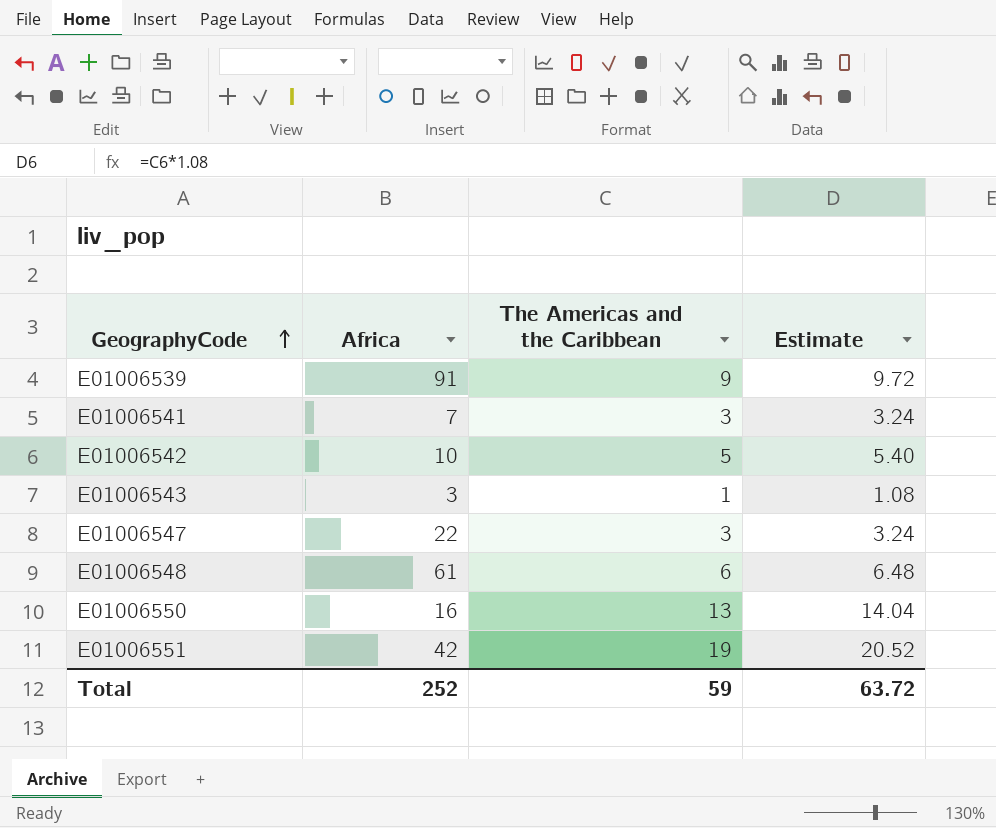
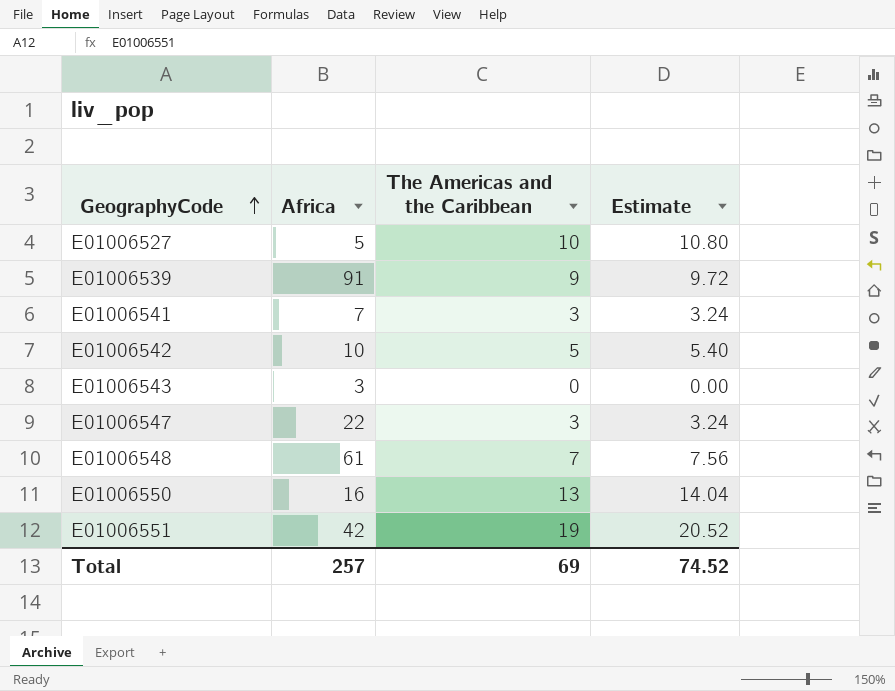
row E01006527: none -> 5 | 10 | 10.80
E01006543 | The Americas and the Caribbean: 1 -> 0
E01006543 | Estimate: 1.08 -> 0.00
E01006548 | The Americas and the Caribbean: 6 -> 7
E01006548 | Estimate: 6.48 -> 7.56
Total | Africa: 252 -> 257
Total | The Americas and the Caribbean: 59 -> 69
Total | Estimate: 63.72 -> 74.52

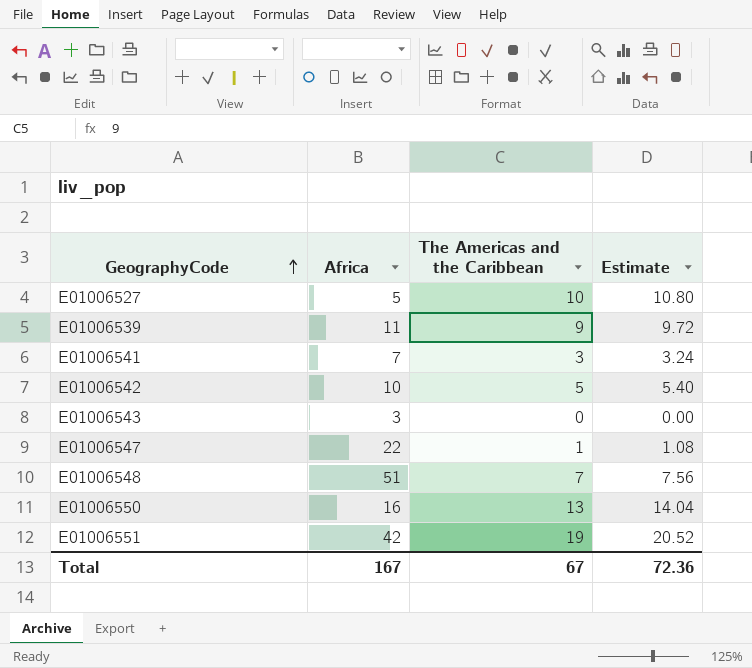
E01006539 | Africa: 91 -> 11
E01006547 | The Americas and the Caribbean: 3 -> 1
E01006547 | Estimate: 3.24 -> 1.08
E01006548 | Africa: 61 -> 51
Total | Africa: 257 -> 167
Total | The Americas and the Caribbean: 69 -> 67
Total | Estimate: 74.52 -> 72.36

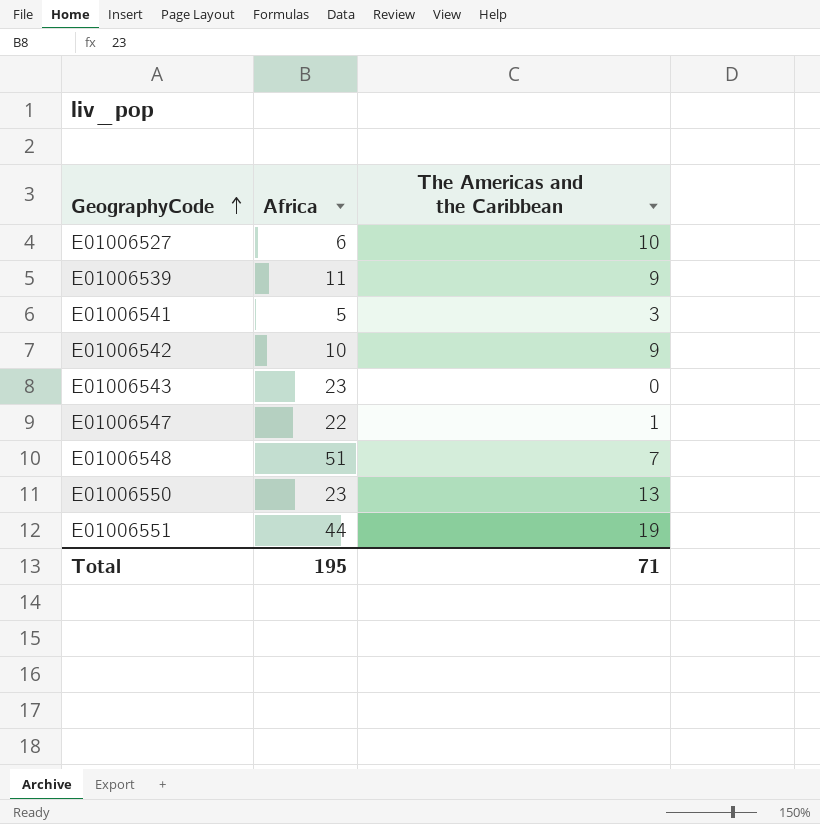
column Estimate | formula: [The Americas and the Caribbean] * 1.08 -> none
E01006527 | Africa: 5 -> 6
E01006541 | Africa: 7 -> 5
E01006542 | The Americas and the Caribbean: 5 -> 9
E01006543 | Africa: 3 -> 23
E01006550 | Africa: 16 -> 23
E01006551 | Africa: 42 -> 44
Total | Africa: 167 -> 195
Total | The Americas and the Caribbean: 67 -> 71

